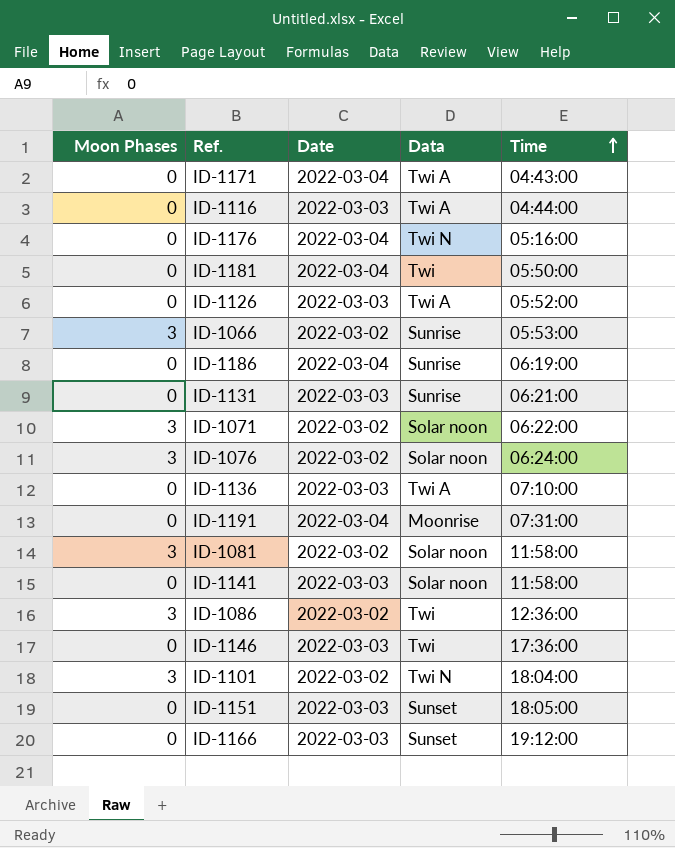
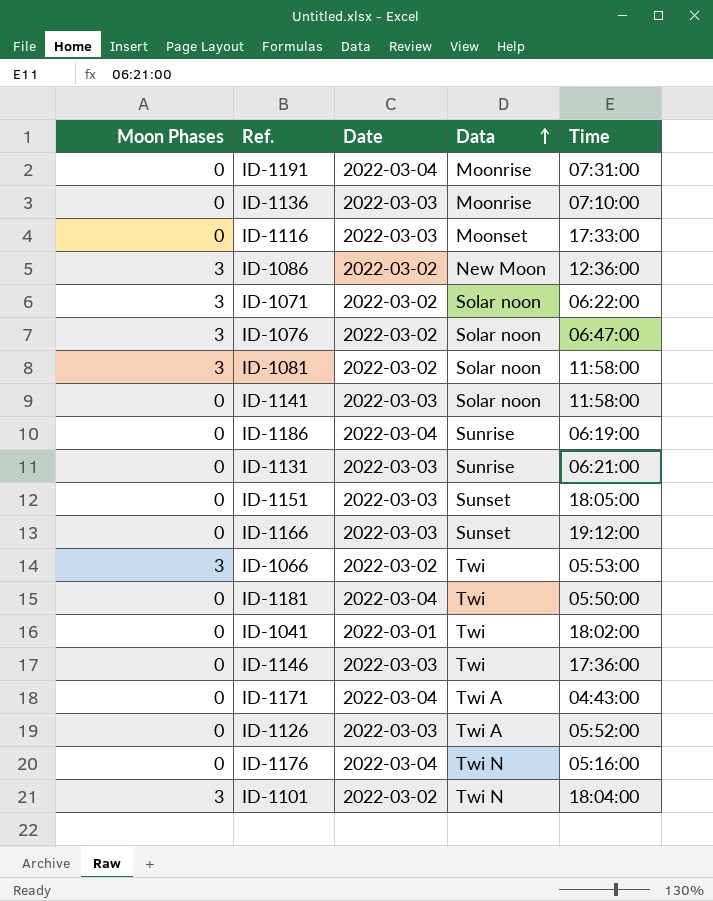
row order: Time ascending -> Data ascending
ID-1136 | Data: Twi A -> Moonrise
ID-1116 | Data: Twi A -> Moonset
ID-1116 | Time: 04:44:00 -> 17:33:00
ID-1086 | Data: Twi -> New Moon
ID-1076 | Time: 06:24:00 -> 06:47:00
ID-1066 | Data: Sunrise -> Twi
row ID-1041: none -> 0 | 2022-03-01 | Twi | 18:02:00

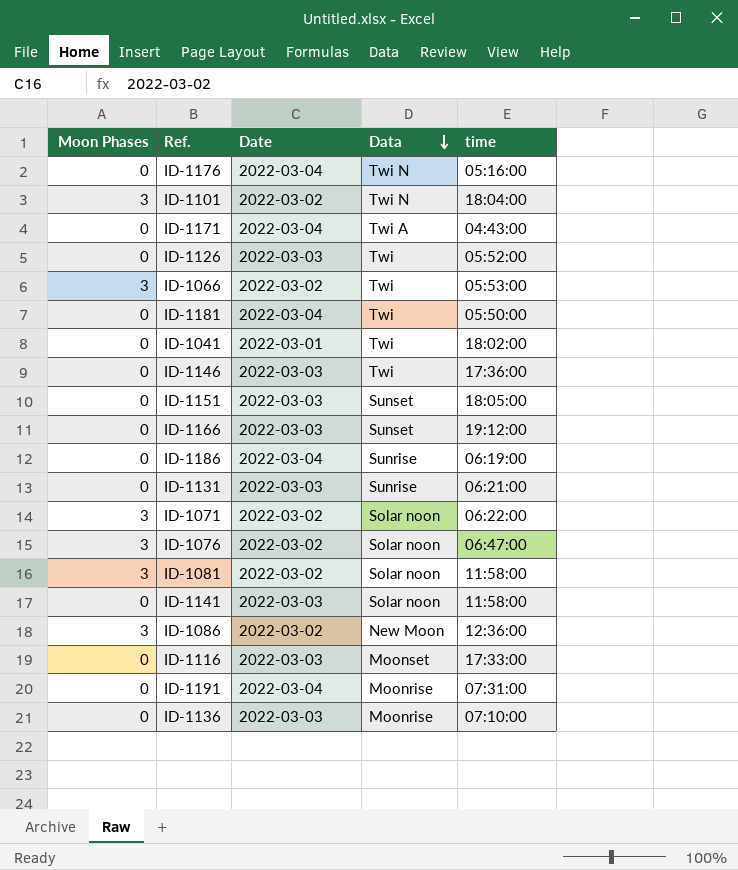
row order: Data ascending -> Data descending
column name: Time -> time
ID-1126 | Data: Twi A -> Twi

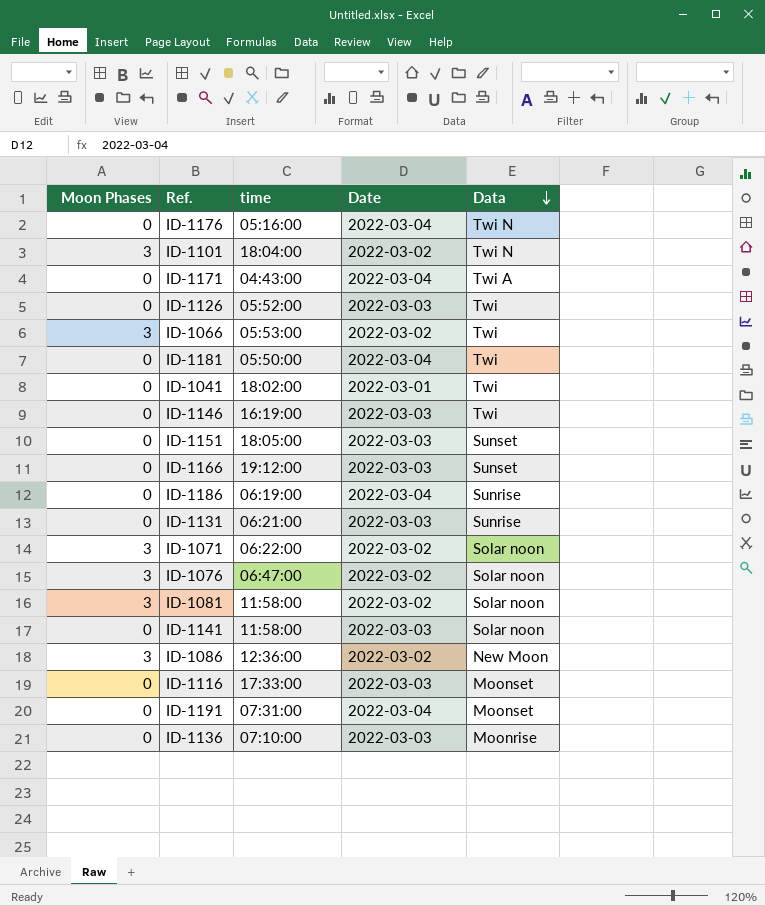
column time | position: 5 -> 3
ID-1146 | time: 17:36:00 -> 16:19:00
ID-1191 | Data: Moonrise -> Moonset

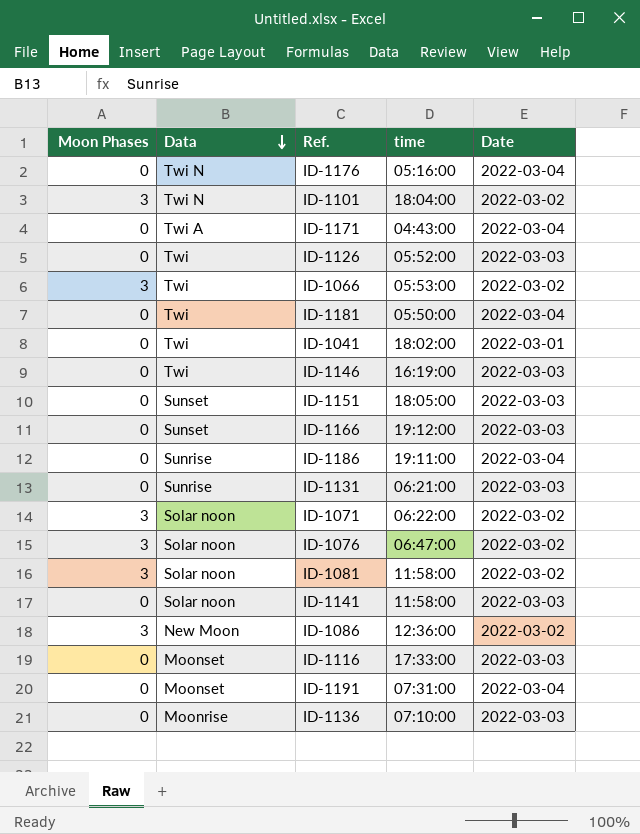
column Data | position: 5 -> 2
ID-1186 | time: 06:19:00 -> 19:11:00

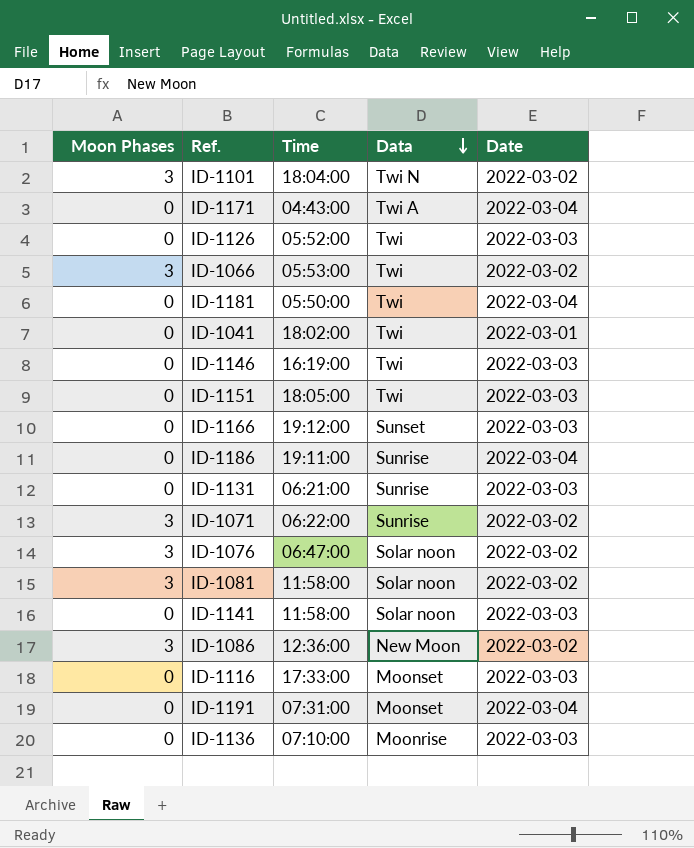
column name: time -> Time
column Data | position: 2 -> 4
row ID-1176: 0 | Twi N | 05:16:00 | 2022-03-04 -> none
ID-1151 | Data: Sunset -> Twi
ID-1071 | Data: Solar noon -> Sunrise

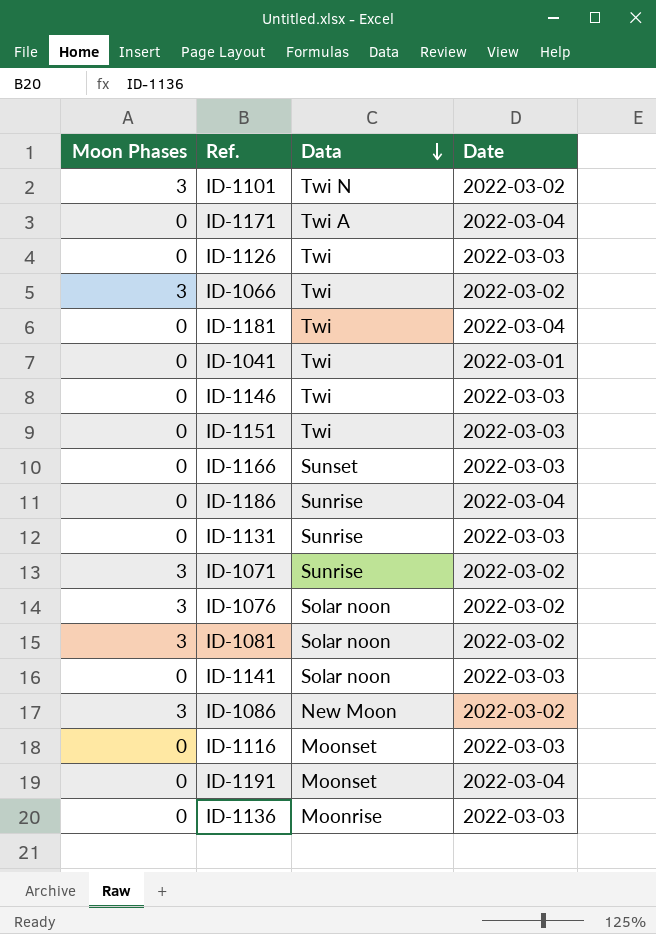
column Time | position: 3 -> none

